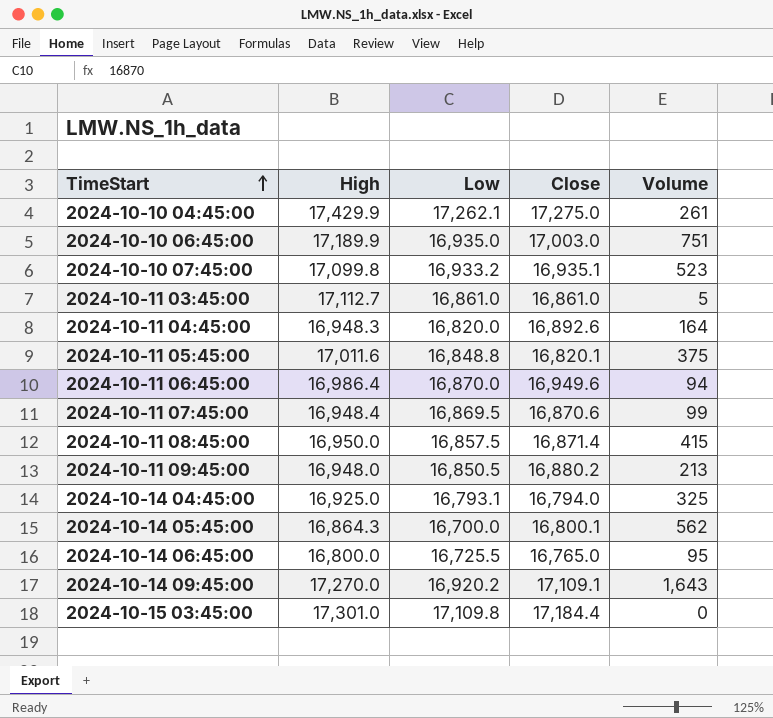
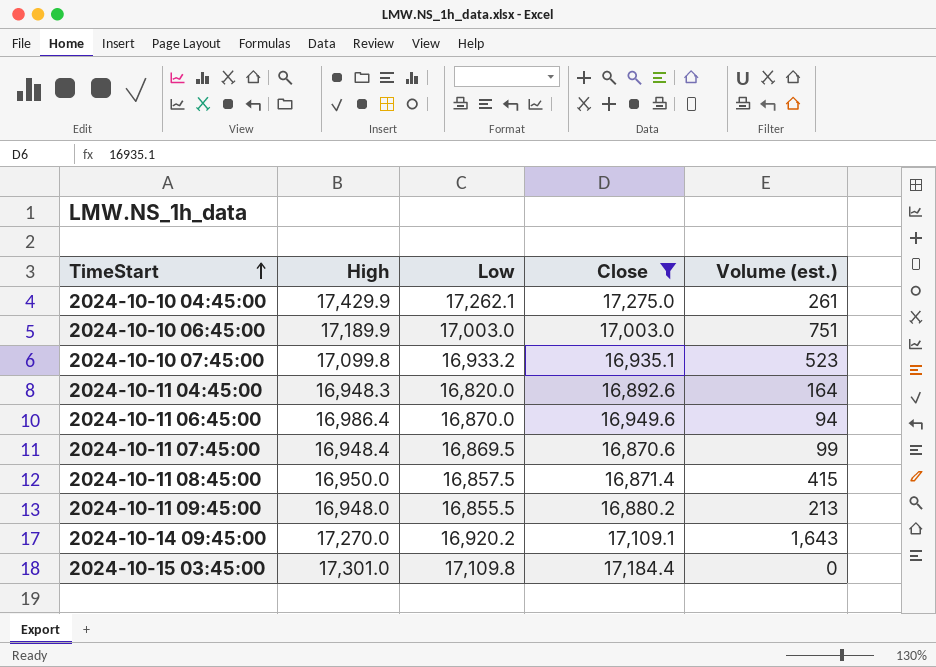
filter: none -> Close >= 16,870.6
column name: Volume -> Volume (est.)
2024-10-10 06:45:00 | Low: 16,935.0 -> 17,003.0
2024-10-11 09:45:00 | Low: 16,850.5 -> 16,855.5

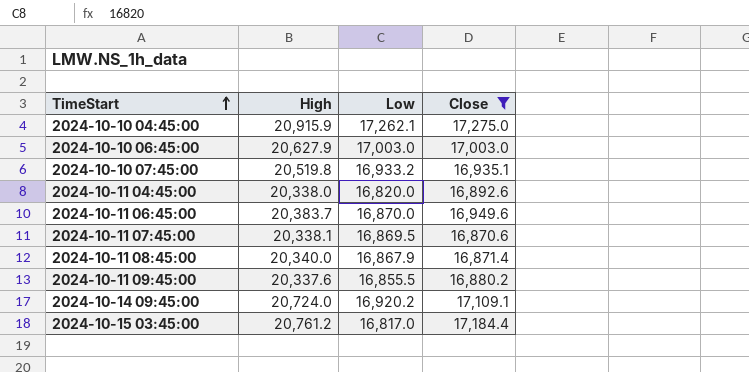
column Volume (est.) | position: 5 -> none
2024-10-10 04:45:00 | High: 17,429.9 -> 20,915.9
2024-10-10 06:45:00 | High: 17,189.9 -> 20,627.9
2024-10-10 07:45:00 | High: 17,099.8 -> 20,519.8
2024-10-11 04:45:00 | High: 16,948.3 -> 20,338.0
2024-10-11 06:45:00 | High: 16,986.4 -> 20,383.7
2024-10-11 07:45:00 | High: 16,948.4 -> 20,338.1
2024-10-11 08:45:00 | High: 16,950.0 -> 20,340.0
2024-10-11 08:45:00 | Low: 16,857.5 -> 16,867.9
2024-10-11 09:45:00 | High: 16,948.0 -> 20,337.6
2024-10-14 09:45:00 | High: 17,270.0 -> 20,724.0
2024-10-15 03:45:00 | High: 17,301.0 -> 20,761.2
2024-10-15 03:45:00 | Low: 17,109.8 -> 16,817.0

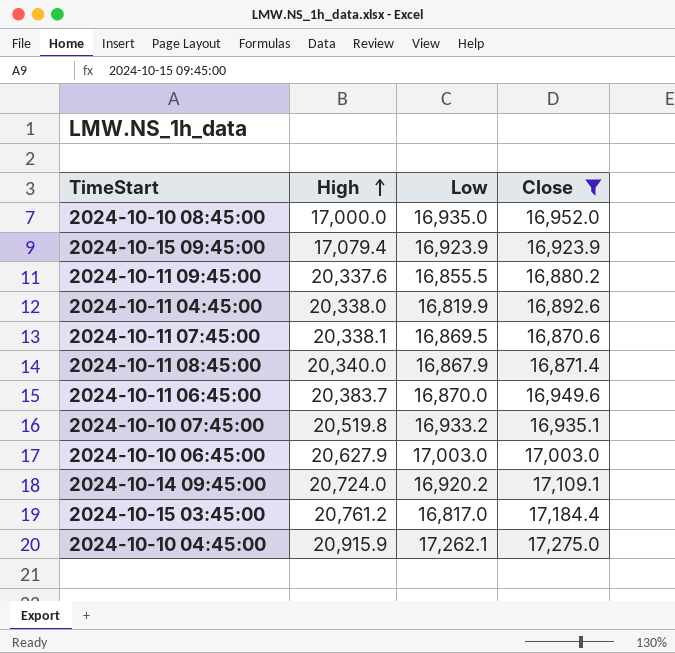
row order: TimeStart ascending -> High ascending
row 2024-10-10 08:45:00: none -> 17,000.0 | 16,935.0 | 16,952.0
row 2024-10-15 09:45:00: none -> 17,079.4 | 16,923.9 | 16,923.9
2024-10-11 04:45:00 | Low: 16,820.0 -> 16,819.9

